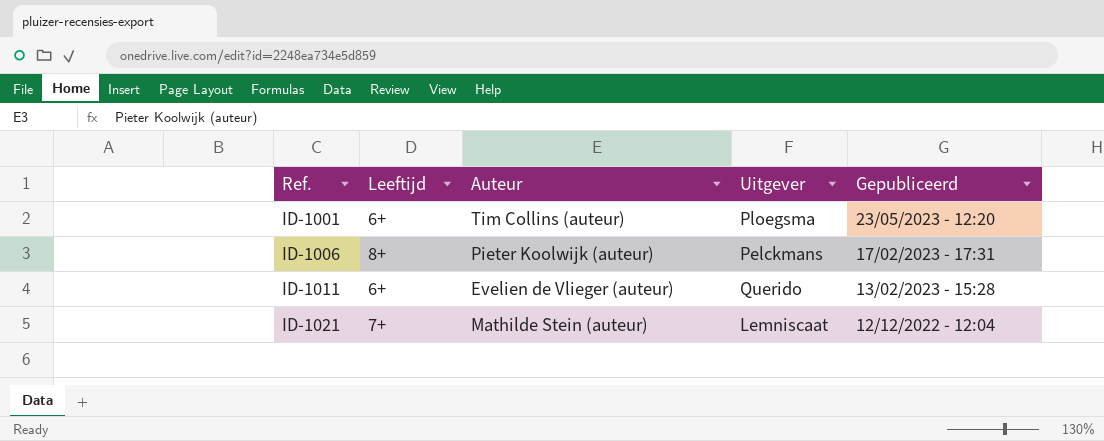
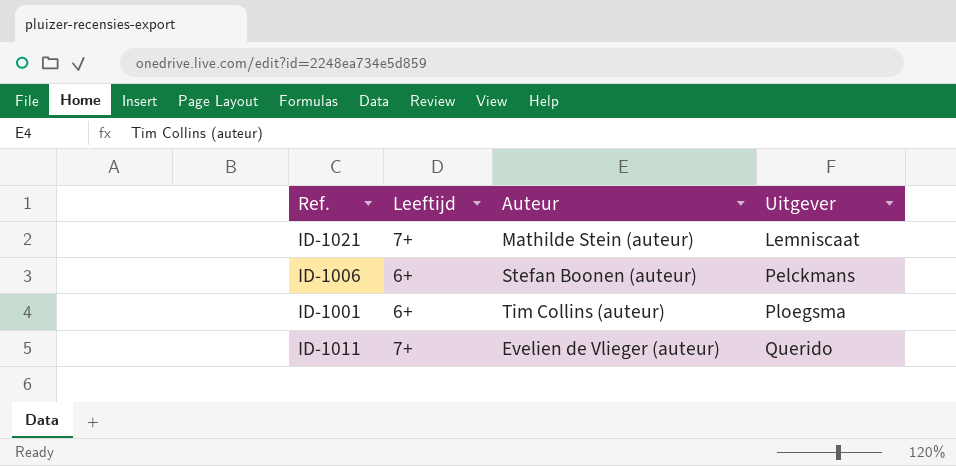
row order: Ref. ascending -> Uitgever ascending
column Gepubliceerd | position: 5 -> none
ID-1006 | Leeftijd: 8+ -> 6+
ID-1006 | Auteur: Pieter Koolwijk (auteur) -> Stefan Boonen (auteur)
ID-1011 | Leeftijd: 6+ -> 7+

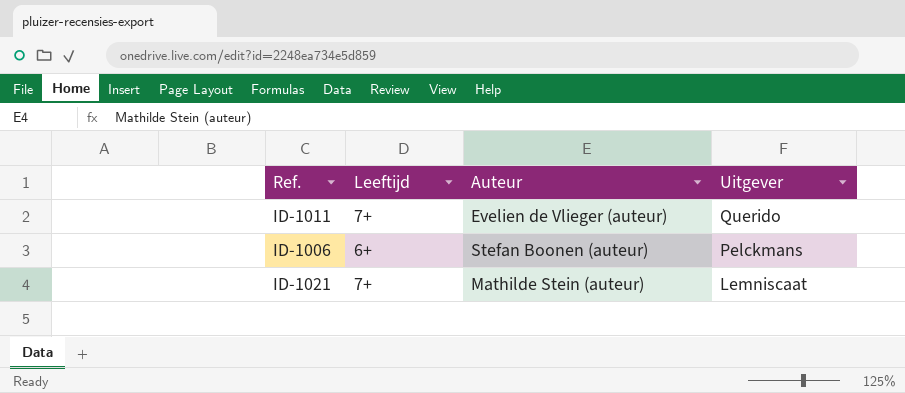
row order: Uitgever ascending -> Uitgever descending
row ID-1001: 6+ | Tim Collins (auteur) | Ploegsma -> none

